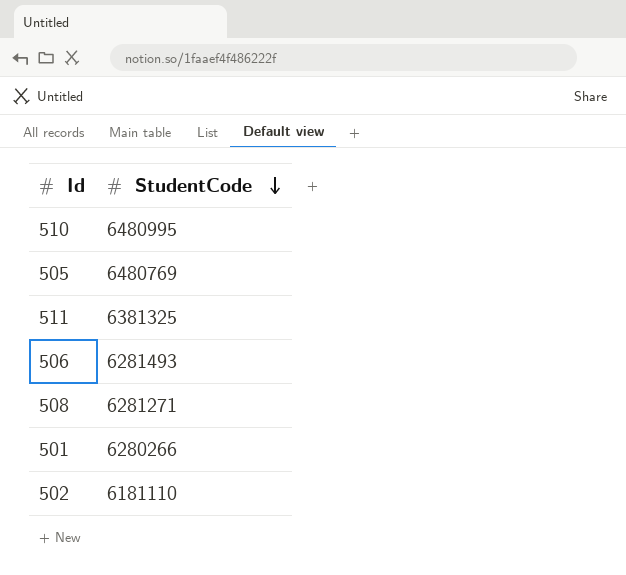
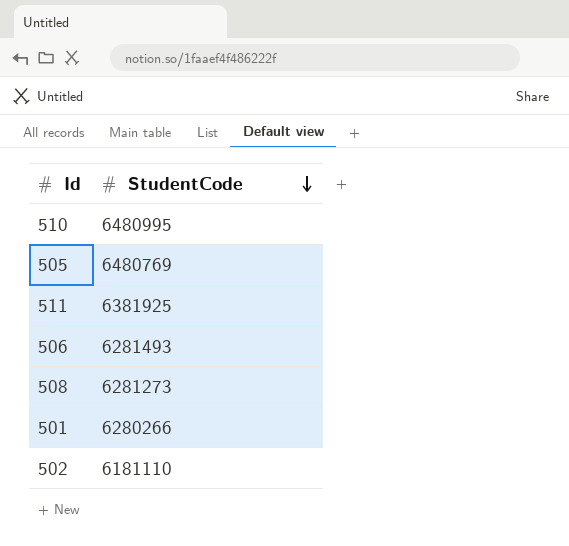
511 | StudentCode: 6381325 -> 6381925
508 | StudentCode: 6281271 -> 6281273

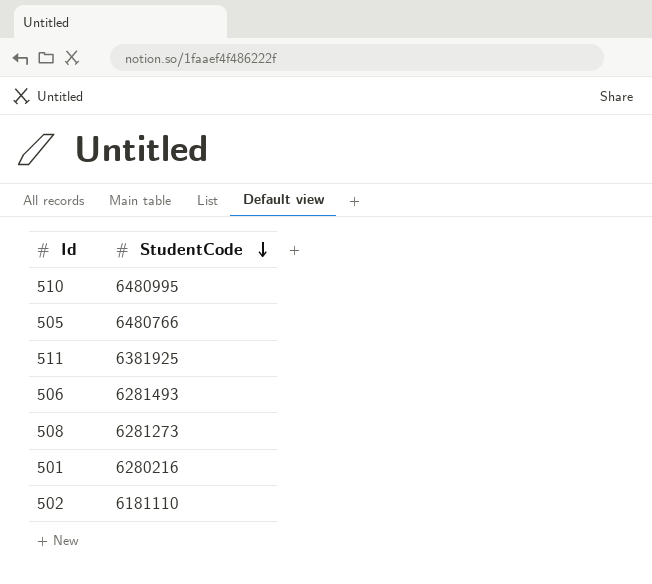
505 | StudentCode: 6480769 -> 6480766
501 | StudentCode: 6280266 -> 6280216

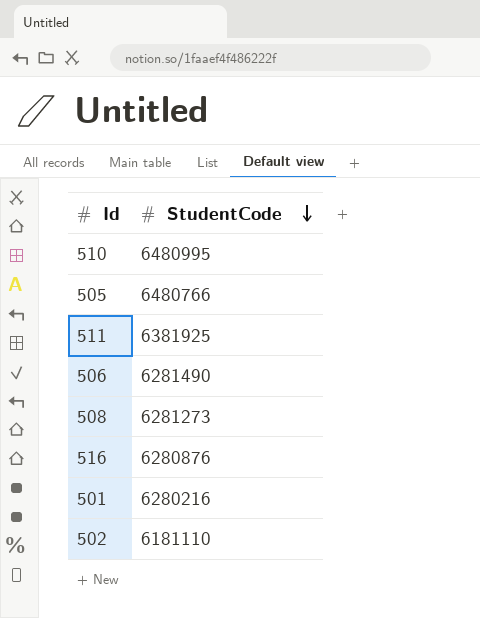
506 | StudentCode: 6281493 -> 6281490
row 516: none -> 6280876

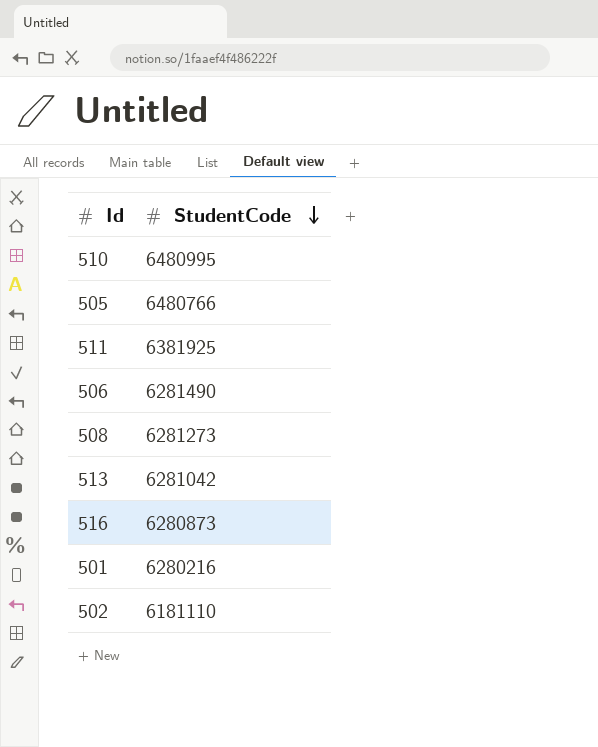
row 513: none -> 6281042
516 | StudentCode: 6280876 -> 6280873

